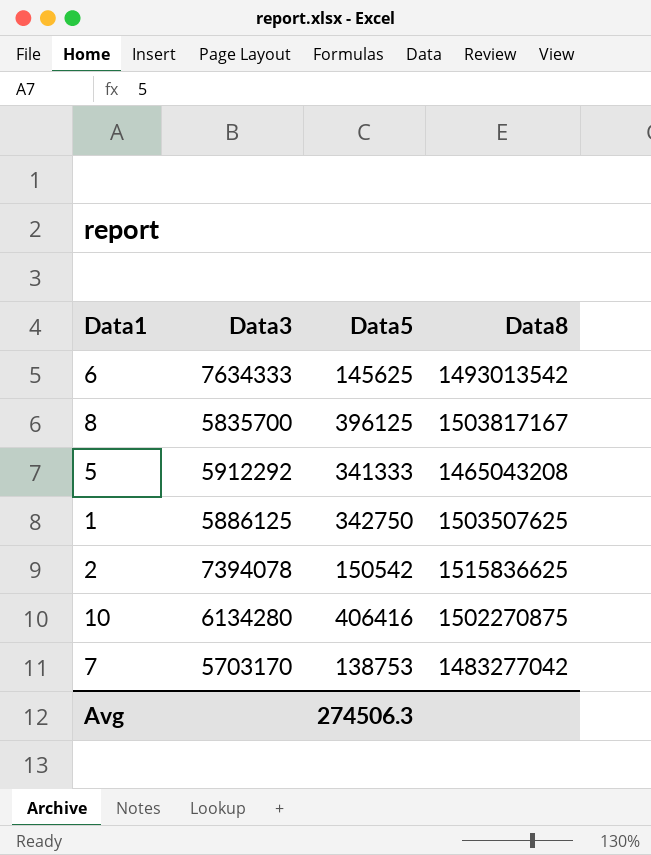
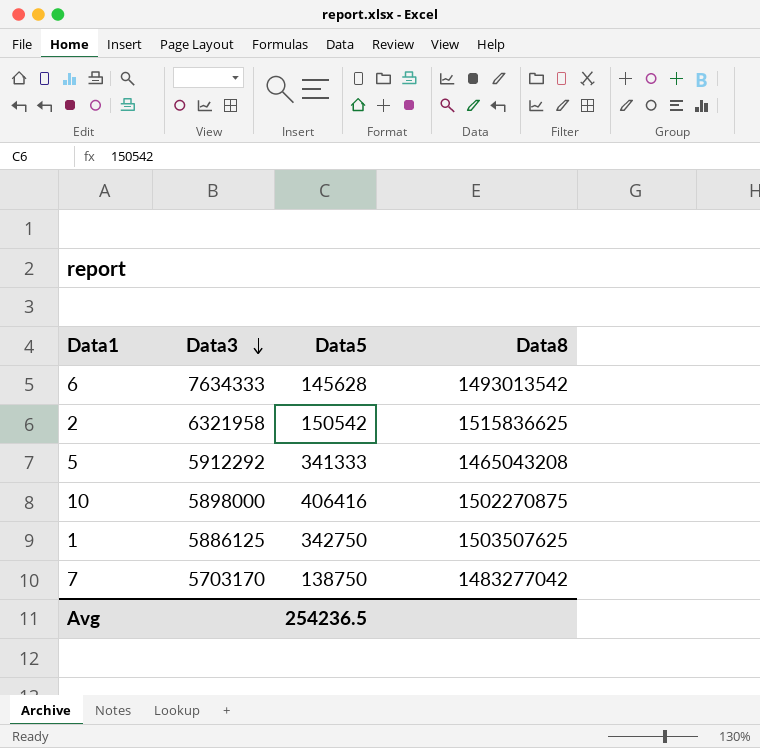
row order: none -> Data3 descending
row 8: 5835700 | 396125 | 1503817167 -> none
6 | Data5: 145625 -> 145628
2 | Data3: 7394078 -> 6321958
10 | Data3: 6134280 -> 5898000
7 | Data5: 138753 -> 138750
Avg | Data5: 274506.3 -> 254236.5

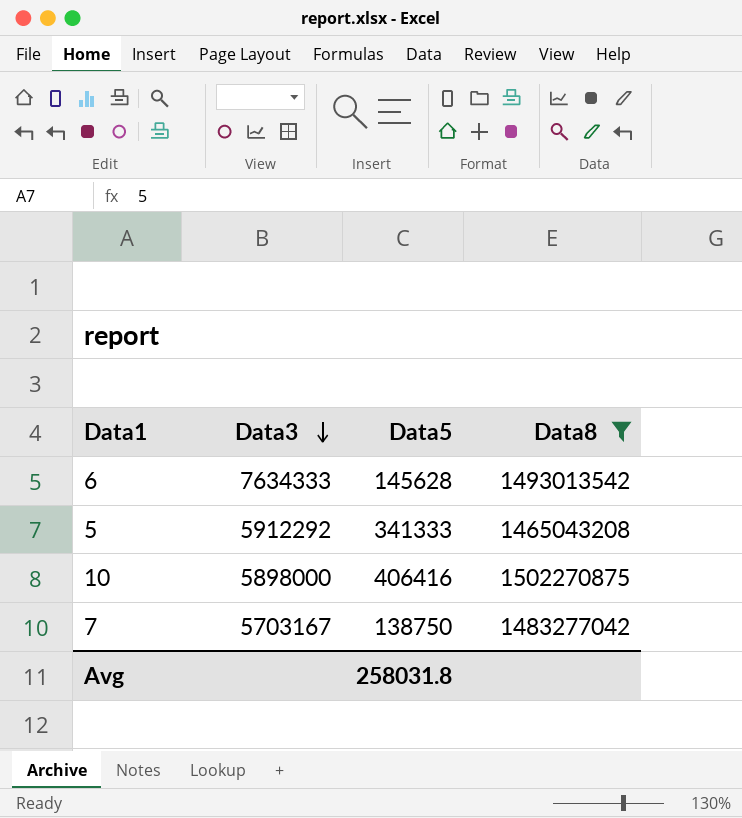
filter: none -> Data8 <= 1502270875
7 | Data3: 5703170 -> 5703167
Avg | Data5: 254236.5 -> 258031.8

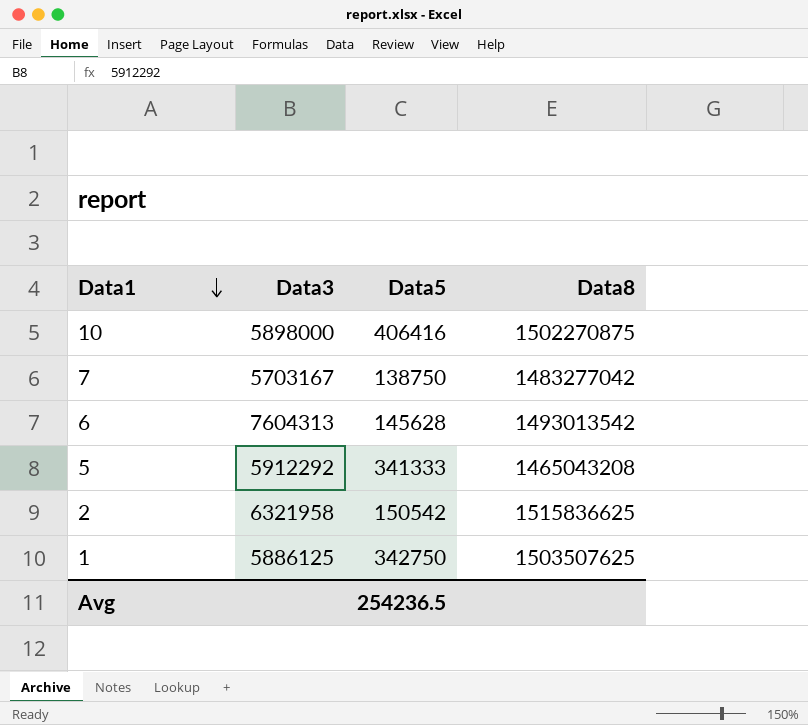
filter: Data8 <= 1502270875 -> none
row order: Data3 descending -> Data1 descending
6 | Data3: 7634333 -> 7604313
Avg | Data5: 258031.8 -> 254236.5

